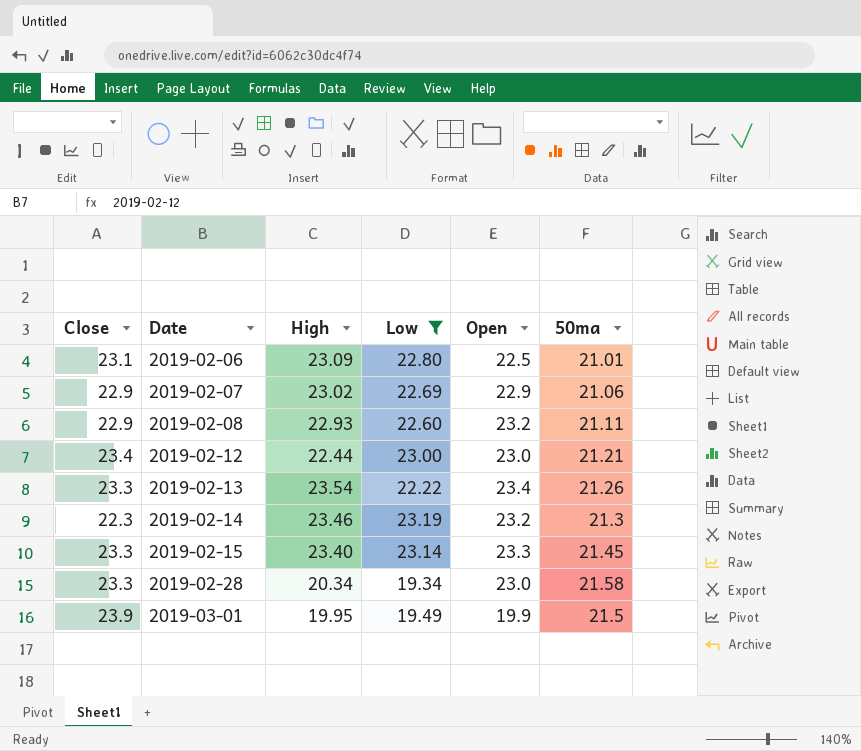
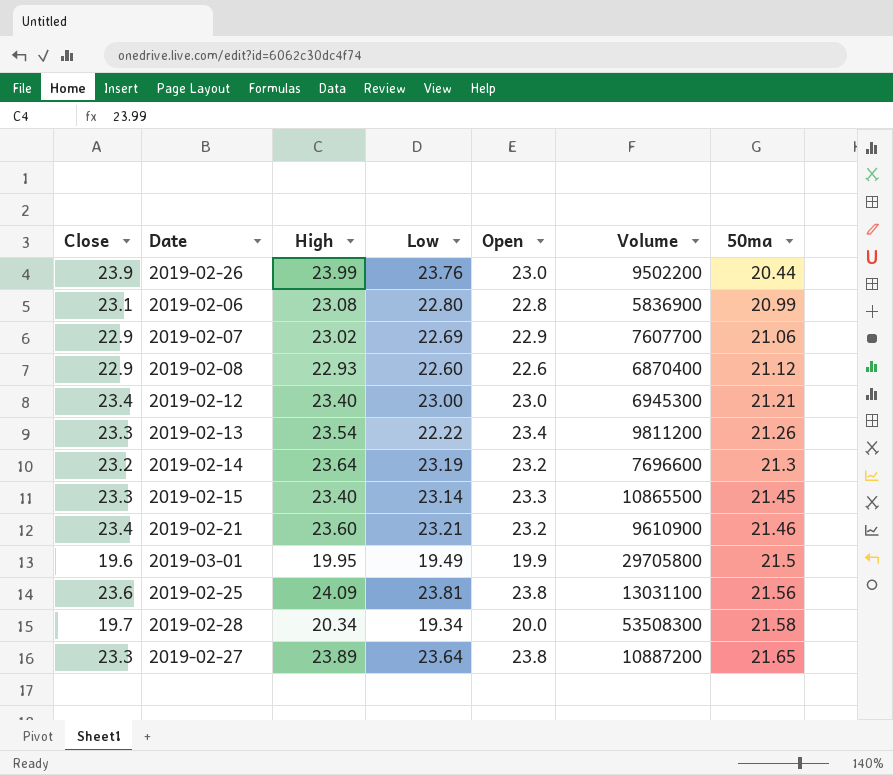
filter: Low <= 23.19 -> none
row order: Date ascending -> 50ma ascending
column Volume | position: none -> 6
2019-02-06 | High: 23.09 -> 23.08
2019-02-06 | Open: 22.5 -> 22.8
2019-02-06 | 50ma: 21.01 -> 20.99
2019-02-08 | Open: 23.2 -> 22.6
2019-02-08 | 50ma: 21.11 -> 21.12
2019-02-12 | High: 22.44 -> 23.40
2019-02-14 | Close: 22.3 -> 23.2
2019-02-14 | High: 23.46 -> 23.64
2019-03-01 | Close: 23.9 -> 19.6
2019-02-28 | Close: 23.3 -> 19.7
2019-02-28 | Open: 23.0 -> 20.0

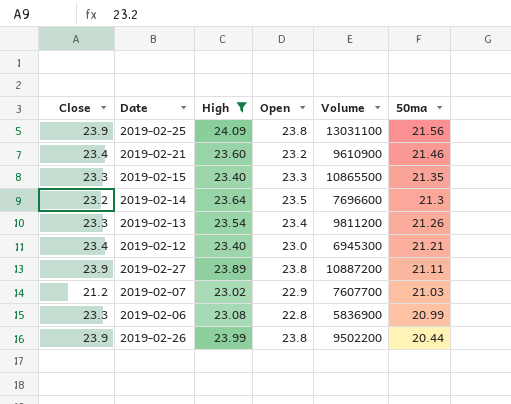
filter: none -> High >= 23.02
row order: 50ma ascending -> 50ma descending
column Low | position: 4 -> none
2019-02-25 | Close: 23.6 -> 23.9
2019-02-15 | 50ma: 21.45 -> 21.35
2019-02-14 | Open: 23.2 -> 23.5
2019-02-27 | Close: 23.3 -> 23.9
2019-02-27 | 50ma: 21.65 -> 21.11
2019-02-07 | Close: 22.9 -> 21.2
2019-02-07 | 50ma: 21.06 -> 21.03
2019-02-06 | Close: 23.1 -> 23.3
2019-02-26 | Open: 23.0 -> 23.8

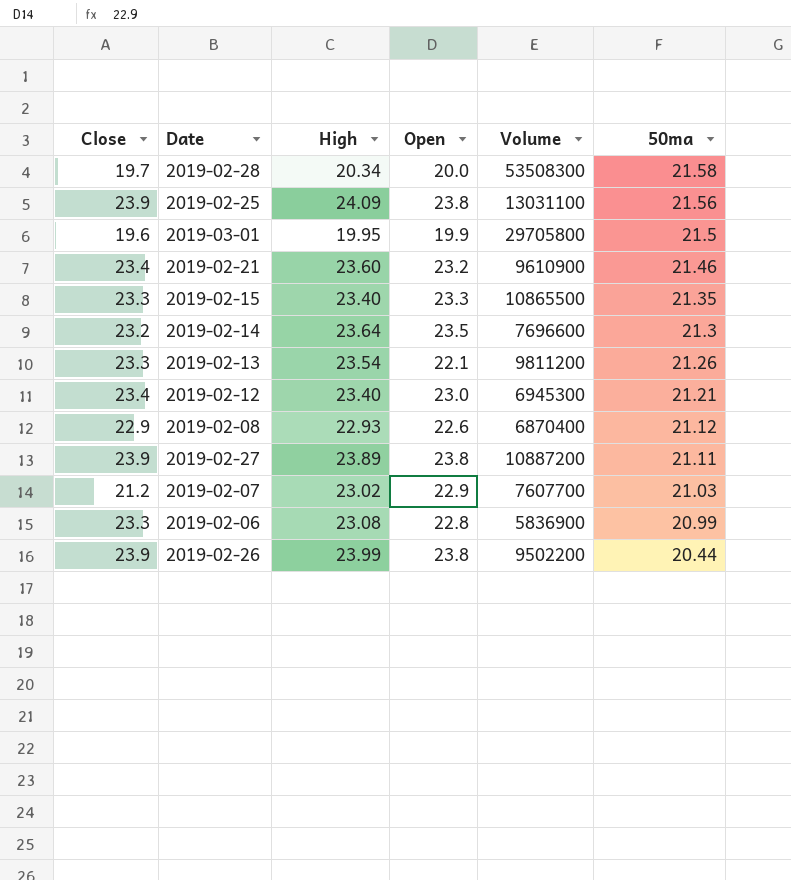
filter: High >= 23.02 -> none
2019-02-13 | Open: 23.4 -> 22.1

